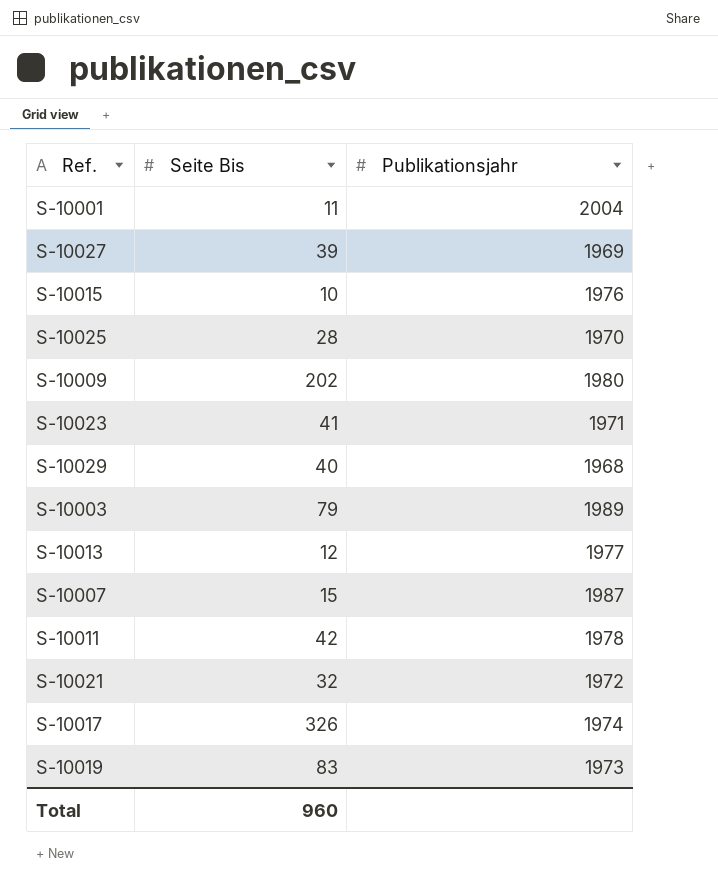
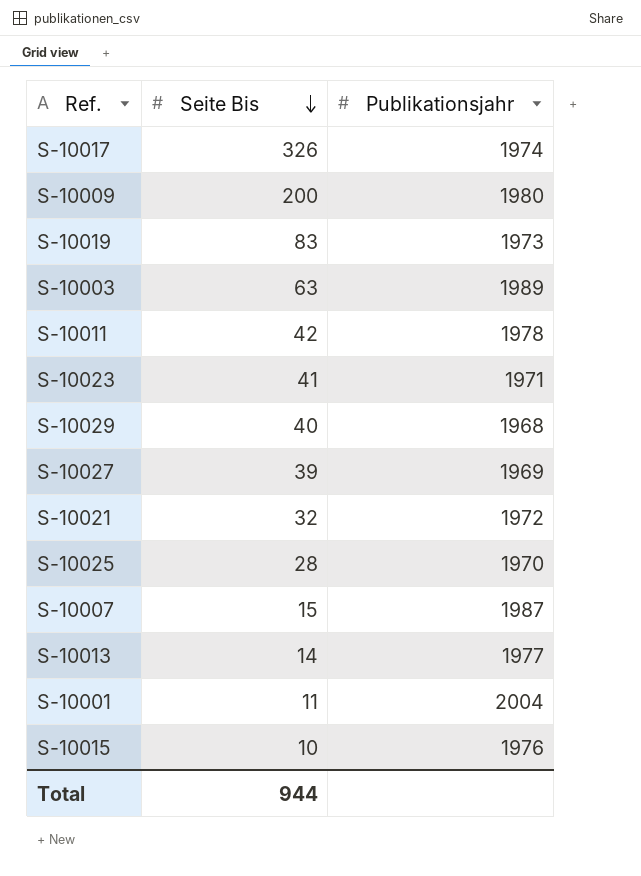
row order: none -> Seite Bis descending
S-10009 | Seite Bis: 202 -> 200
S-10003 | Seite Bis: 79 -> 63
S-10013 | Seite Bis: 12 -> 14
Total | Seite Bis: 960 -> 944

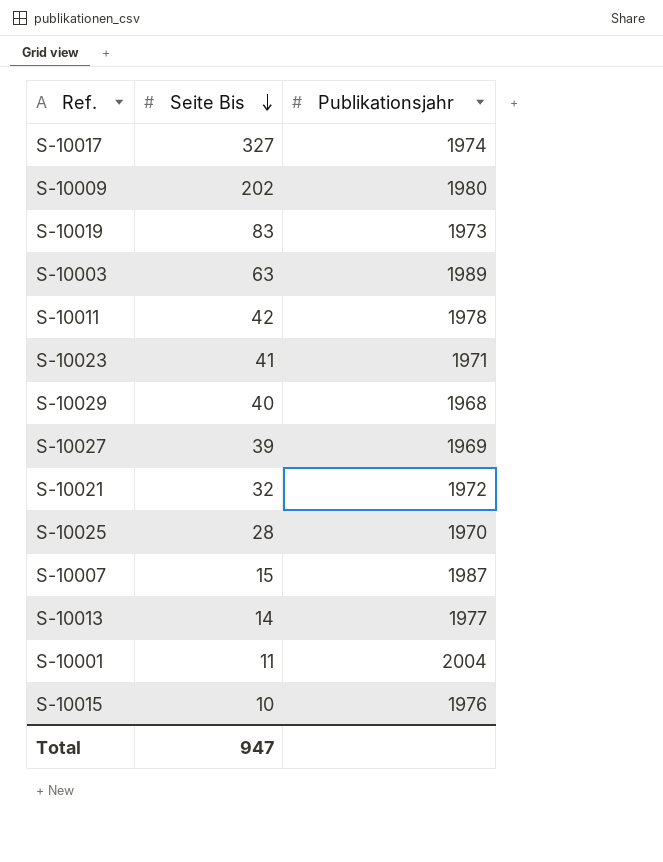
S-10017 | Seite Bis: 326 -> 327
S-10009 | Seite Bis: 200 -> 202
Total | Seite Bis: 944 -> 947

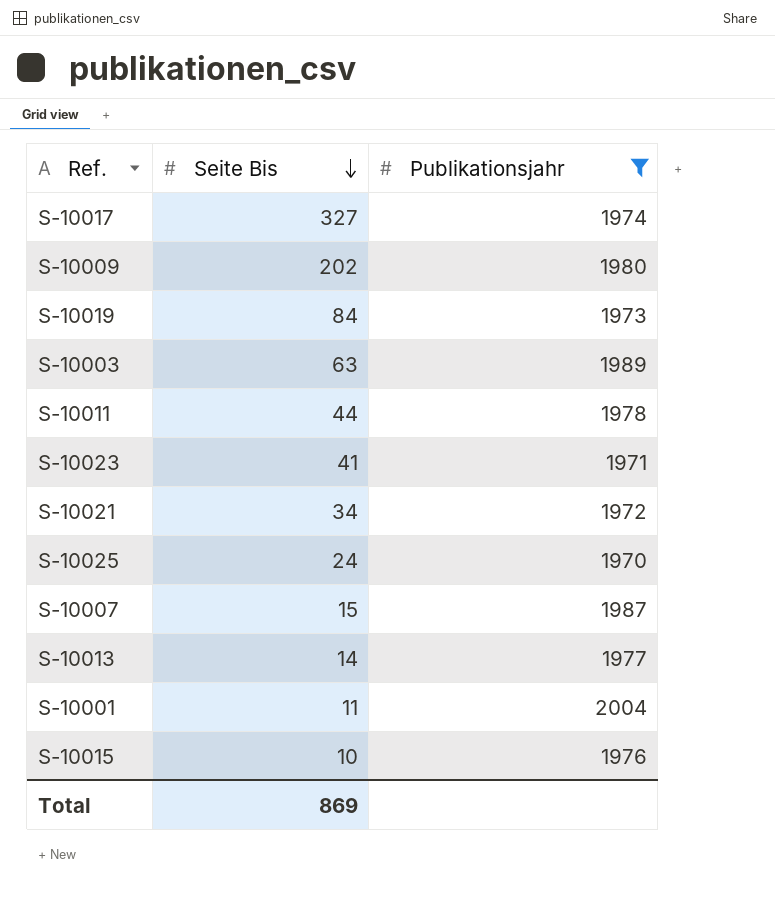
filter: none -> Publikationsjahr >= 1970
S-10019 | Seite Bis: 83 -> 84
S-10011 | Seite Bis: 42 -> 44
S-10021 | Seite Bis: 32 -> 34
S-10025 | Seite Bis: 28 -> 24
Total | Seite Bis: 947 -> 869

